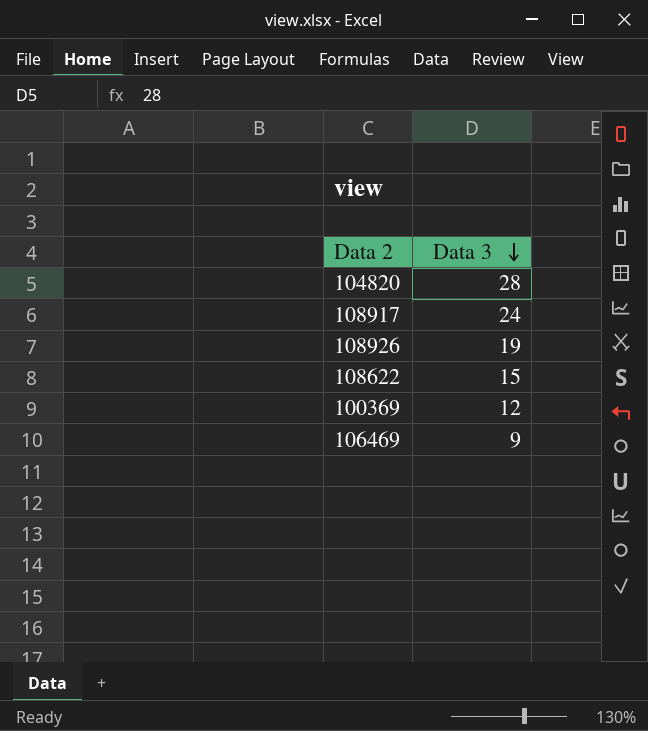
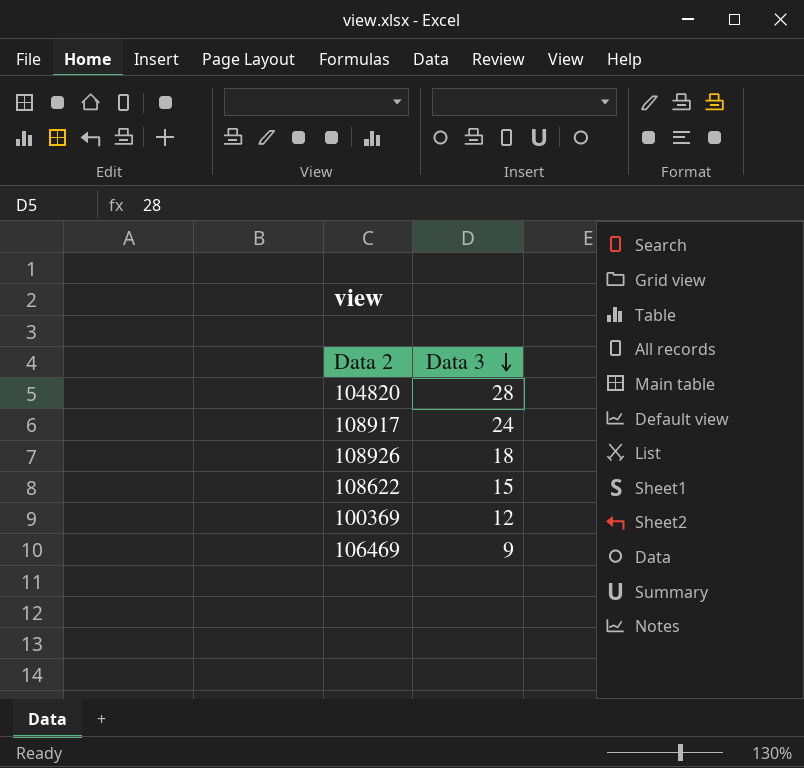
108926 | Data 3: 19 -> 18

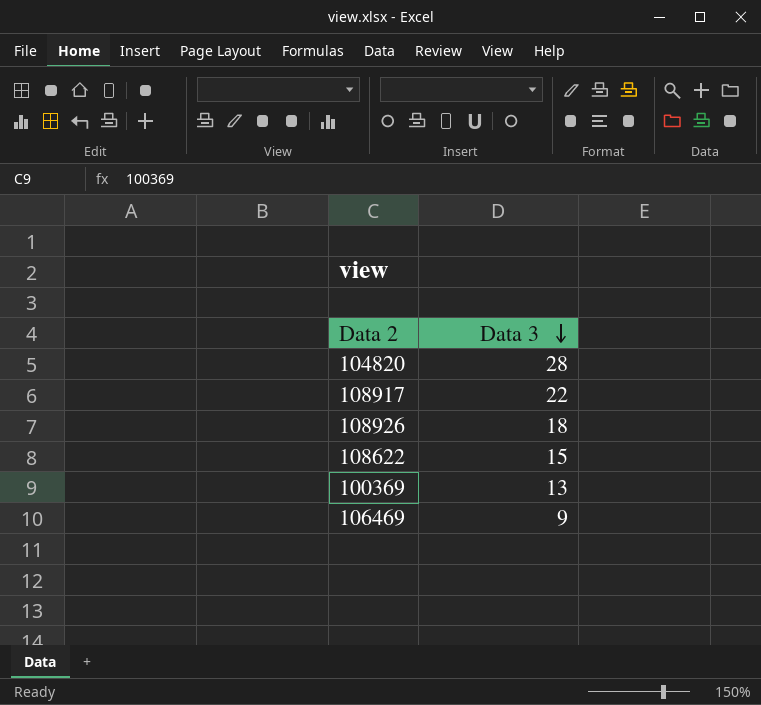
108917 | Data 3: 24 -> 22
100369 | Data 3: 12 -> 13

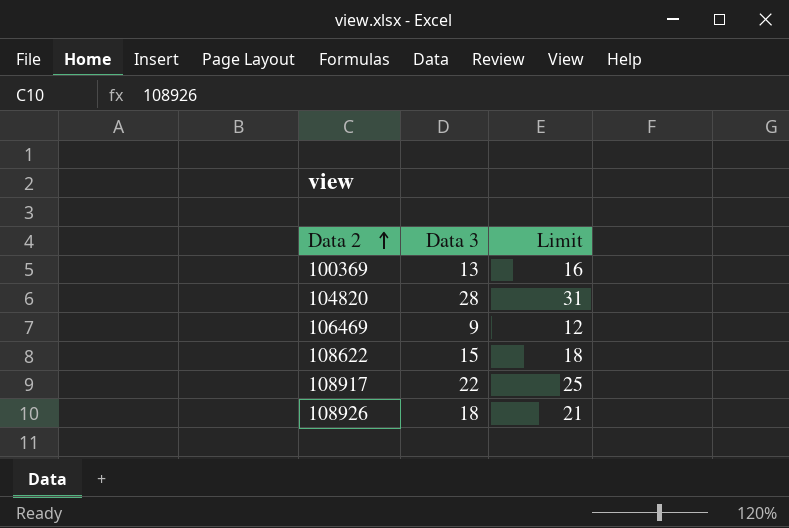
row order: Data 3 descending -> Data 2 ascending
column Limit | formula: none -> [Data 3] + 3

